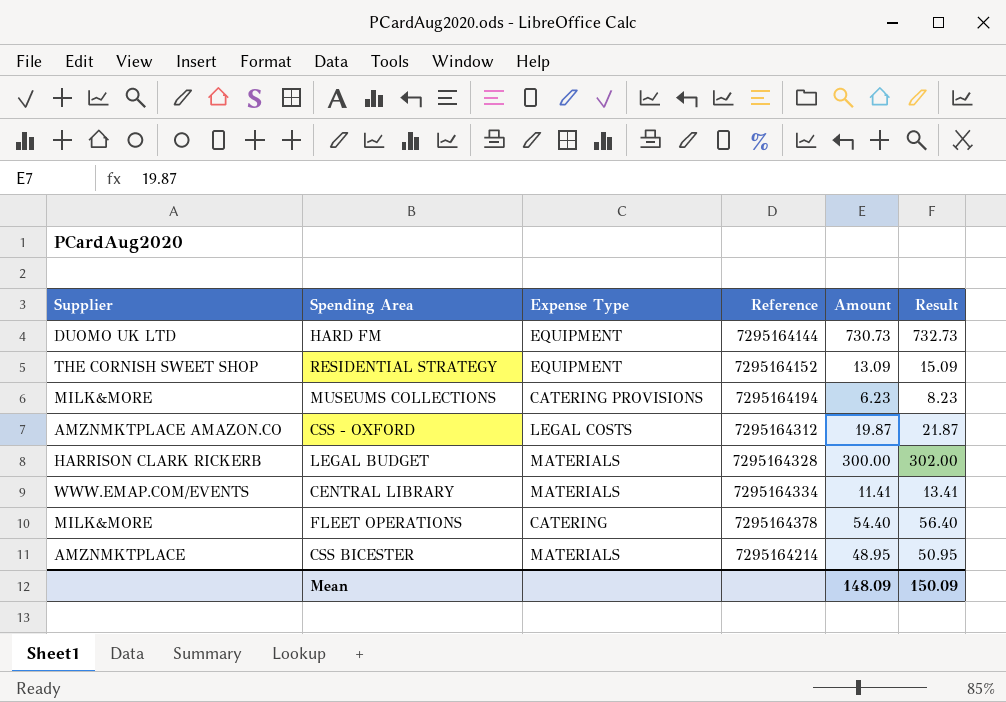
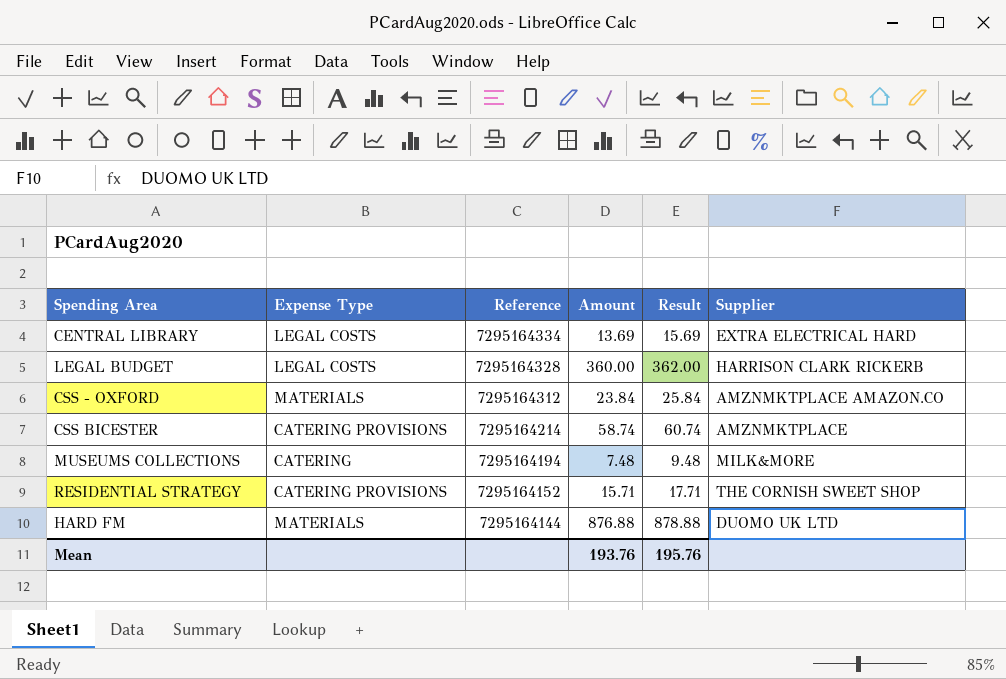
row order: none -> Reference descending
column Supplier | position: 1 -> 6
row FLEET OPERATIONS: MILK&MORE | CATERING | 7295164378 | 54.40 | 56.40 -> none
CENTRAL LIBRARY | Expense Type: MATERIALS -> LEGAL COSTS
CENTRAL LIBRARY | Amount: 11.41 -> 13.69
CENTRAL LIBRARY | Result: 13.41 -> 15.69
CENTRAL LIBRARY | Supplier: WWW.EMAP.COM/EVENTS -> EXTRA ELECTRICAL HARD
LEGAL BUDGET | Expense Type: MATERIALS -> LEGAL COSTS
LEGAL BUDGET | Amount: 300.00 -> 360.00
LEGAL BUDGET | Result: 302.00 -> 362.00
CSS - OXFORD | Expense Type: LEGAL COSTS -> MATERIALS
CSS - OXFORD | Amount: 19.87 -> 23.84
CSS - OXFORD | Result: 21.87 -> 25.84
CSS BICESTER | Expense Type: MATERIALS -> CATERING PROVISIONS
CSS BICESTER | Amount: 48.95 -> 58.74
CSS BICESTER | Result: 50.95 -> 60.74
MUSEUMS COLLECTIONS | Expense Type: CATERING PROVISIONS -> CATERING
MUSEUMS COLLECTIONS | Amount: 6.23 -> 7.48
MUSEUMS COLLECTIONS | Result: 8.23 -> 9.48
RESIDENTIAL STRATEGY | Expense Type: EQUIPMENT -> CATERING PROVISIONS
RESIDENTIAL STRATEGY | Amount: 13.09 -> 15.71
RESIDENTIAL STRATEGY | Result: 15.09 -> 17.71
HARD FM | Expense Type: EQUIPMENT -> MATERIALS
HARD FM | Amount: 730.73 -> 876.88
HARD FM | Result: 732.73 -> 878.88
Mean | Amount: 148.09 -> 193.76
Mean | Result: 150.09 -> 195.76

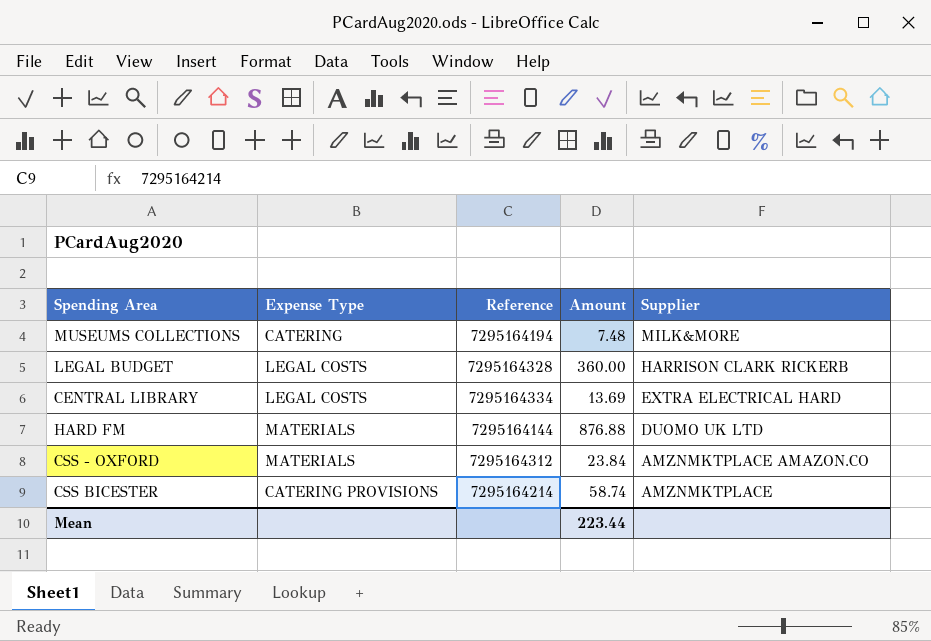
row order: Reference descending -> Supplier descending
column Result | formula: [Amount] + 2 -> none
row RESIDENTIAL STRATEGY: CATERING PROVISIONS | 7295164152 | 15.71 | 17.71 | THE CORNISH SWEET SHOP -> none
Mean | Amount: 193.76 -> 223.44

